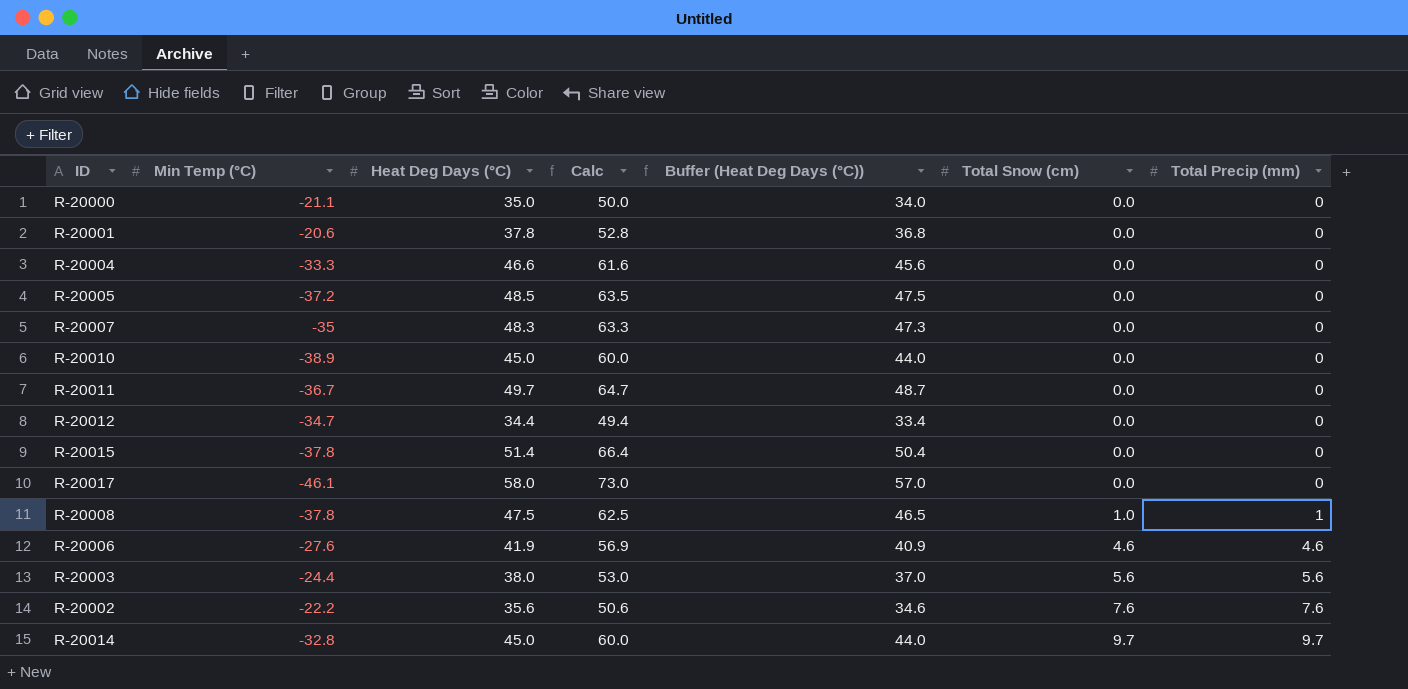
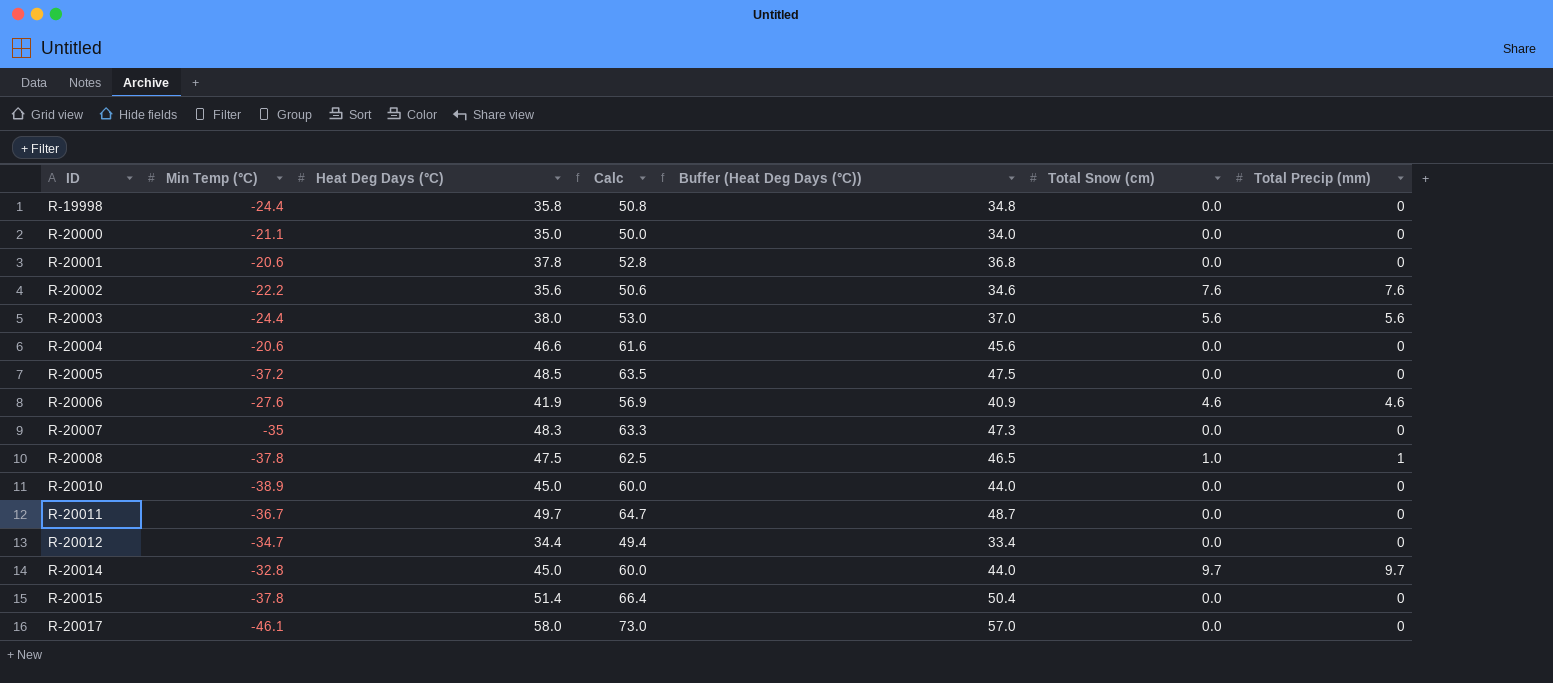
row order: Total Snow (cm) ascending -> ID ascending
row R-19998: none -> -24.4 | 35.8 | 50.8 | 34.8 | 0.0 | 0
R-20004 | Min Temp (°C): -33.3 -> -20.6

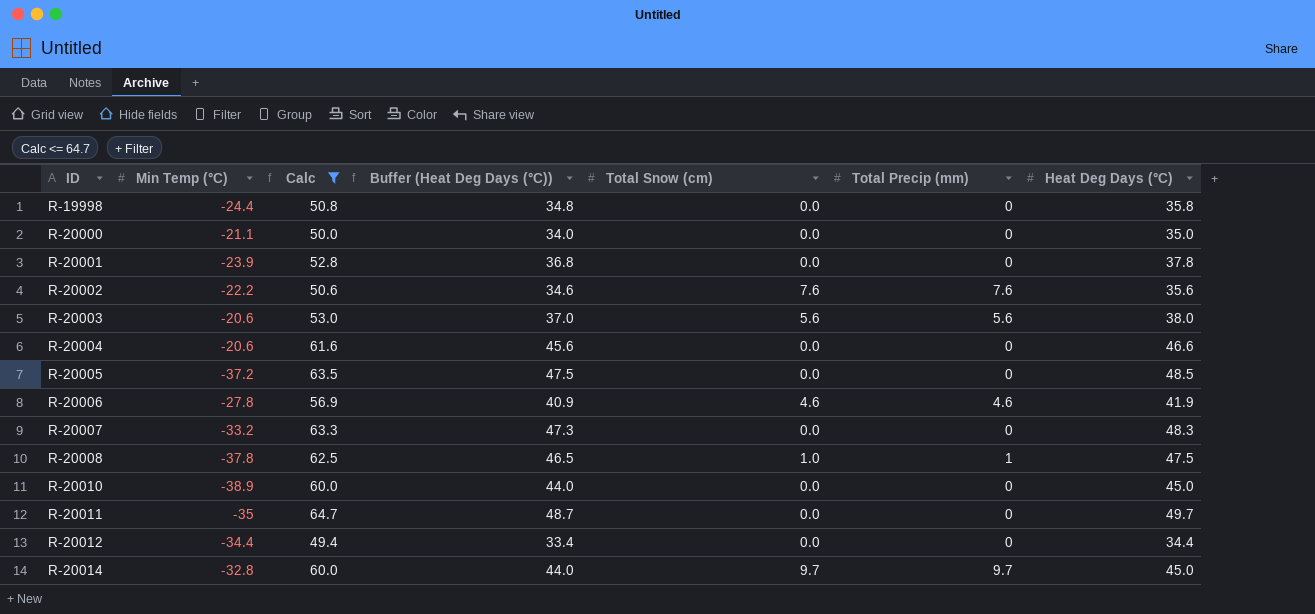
filter: none -> Calc <= 64.7
column Heat Deg Days (°C) | position: 3 -> 7
R-20001 | Min Temp (°C): -20.6 -> -23.9
R-20003 | Min Temp (°C): -24.4 -> -20.6
R-20006 | Min Temp (°C): -27.6 -> -27.8
R-20007 | Min Temp (°C): -35 -> -33.2
R-20011 | Min Temp (°C): -36.7 -> -35
R-20012 | Min Temp (°C): -34.7 -> -34.4

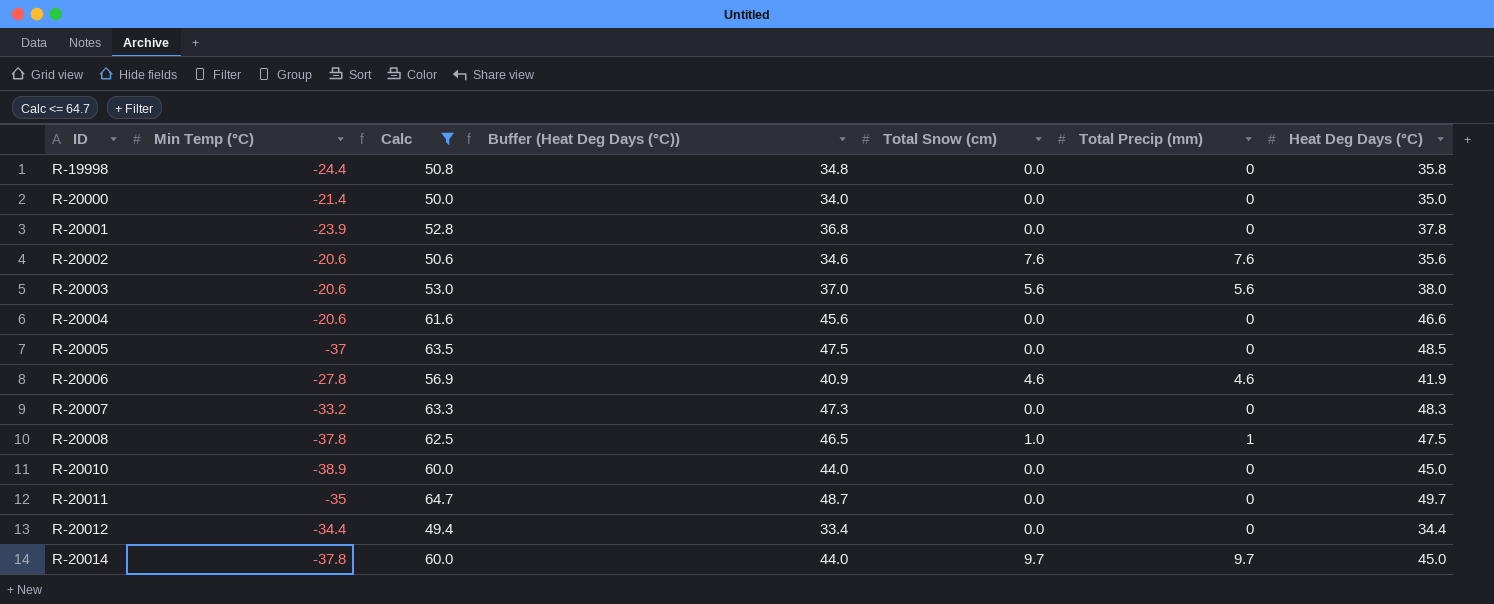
R-20000 | Min Temp (°C): -21.1 -> -21.4
R-20002 | Min Temp (°C): -22.2 -> -20.6
R-20005 | Min Temp (°C): -37.2 -> -37
R-20014 | Min Temp (°C): -32.8 -> -37.8

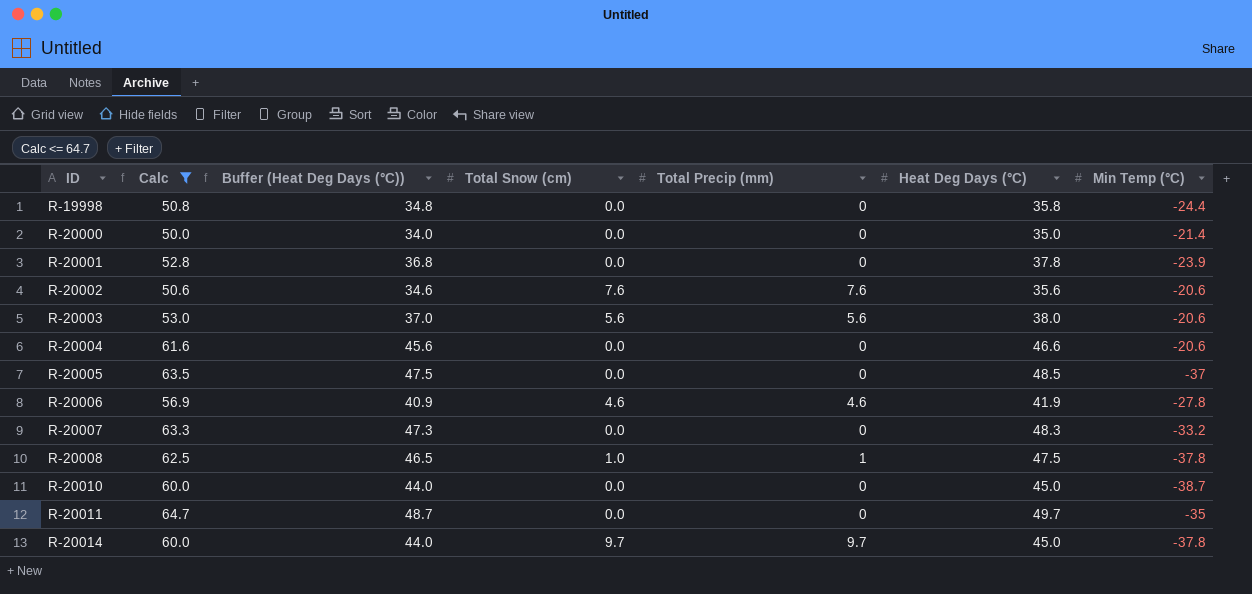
column Min Temp (°C) | position: 2 -> 7
row R-20012: -34.4 | 49.4 | 33.4 | 0.0 | 0 | 34.4 -> none
R-20010 | Min Temp (°C): -38.9 -> -38.7

